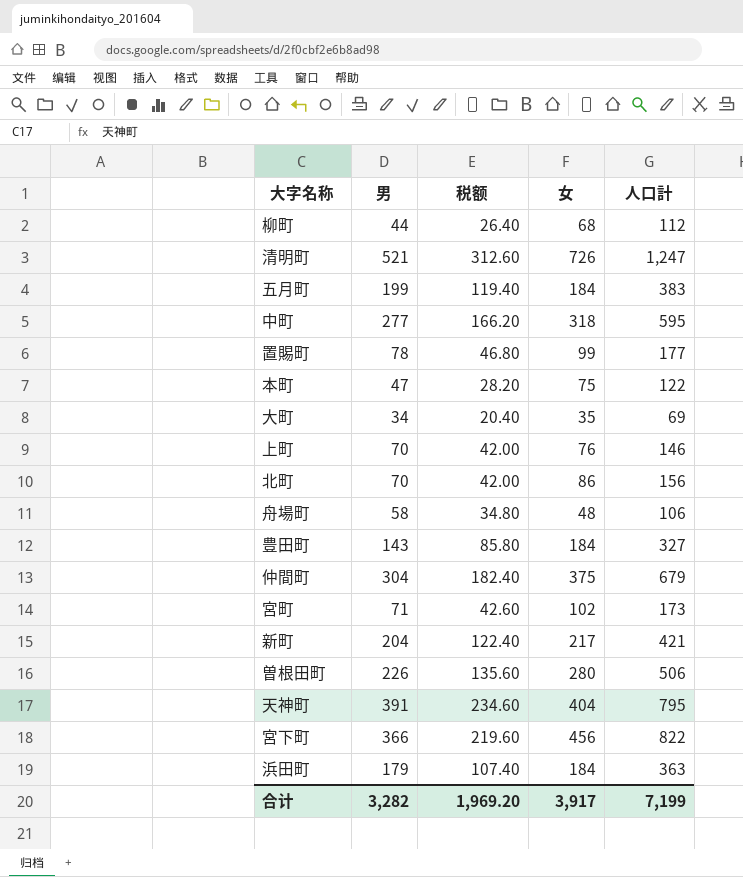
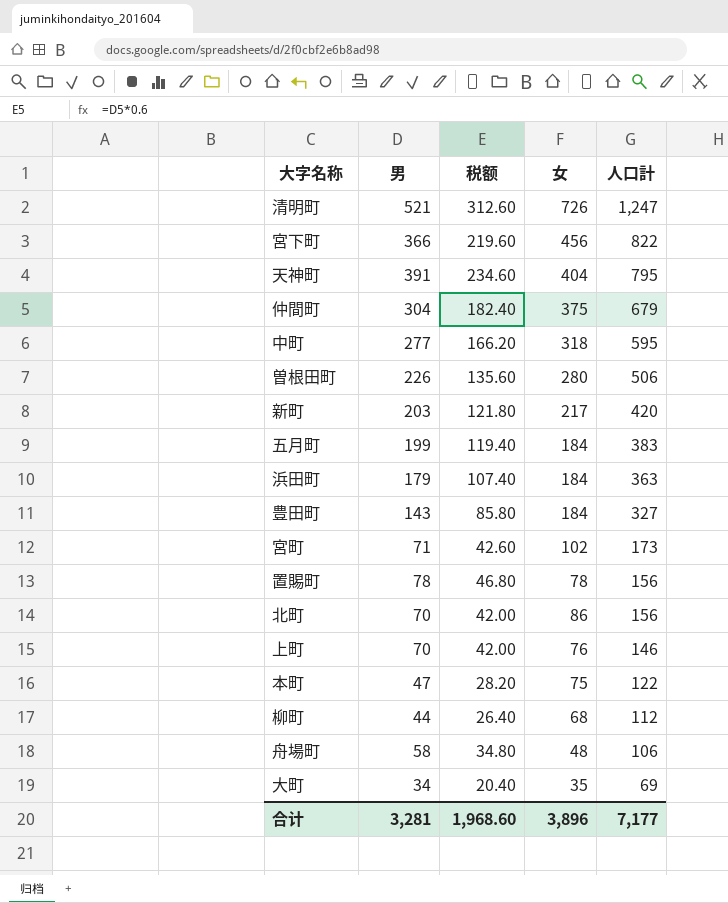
row order: none -> 人口計 descending
新町 | 男: 204 -> 203
新町 | 税额: 122.40 -> 121.80
新町 | 人口計: 421 -> 420
置賜町 | 女: 99 -> 78
置賜町 | 人口計: 177 -> 156
合计 | 男: 3,282 -> 3,281
合计 | 税额: 1,969.20 -> 1,968.60
合计 | 女: 3,917 -> 3,896
合计 | 人口計: 7,199 -> 7,177

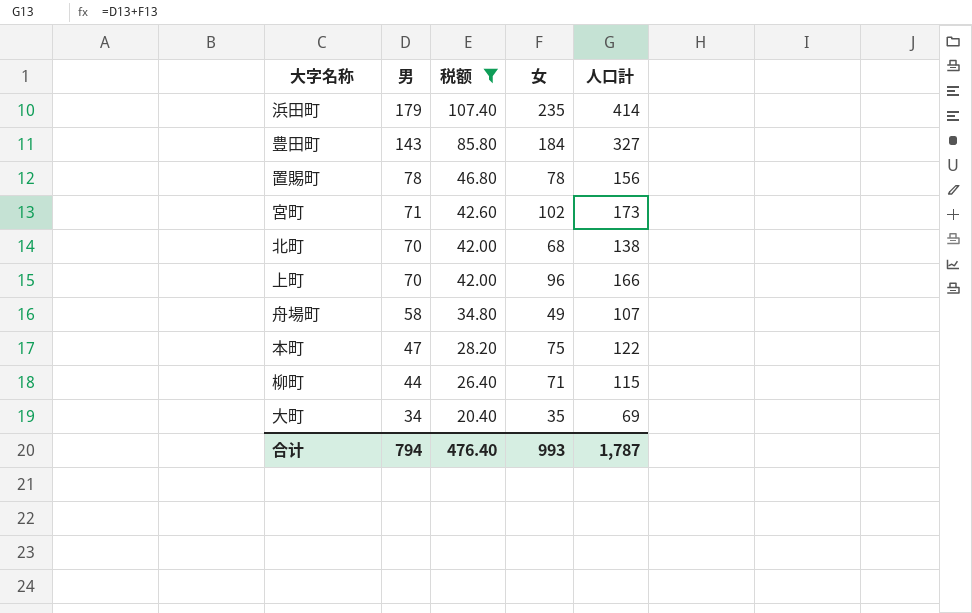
filter: none -> 税额 <= 107.40
row order: 人口計 descending -> 男 descending
浜田町 | 女: 184 -> 235
浜田町 | 人口計: 363 -> 414
北町 | 女: 86 -> 68
北町 | 人口計: 156 -> 138
上町 | 女: 76 -> 96
上町 | 人口計: 146 -> 166
舟場町 | 女: 48 -> 49
舟場町 | 人口計: 106 -> 107
柳町 | 女: 68 -> 71
柳町 | 人口計: 112 -> 115
合计 | 男: 3,281 -> 794
合计 | 税额: 1,968.60 -> 476.40
合计 | 女: 3,896 -> 993
合计 | 人口計: 7,177 -> 1,787

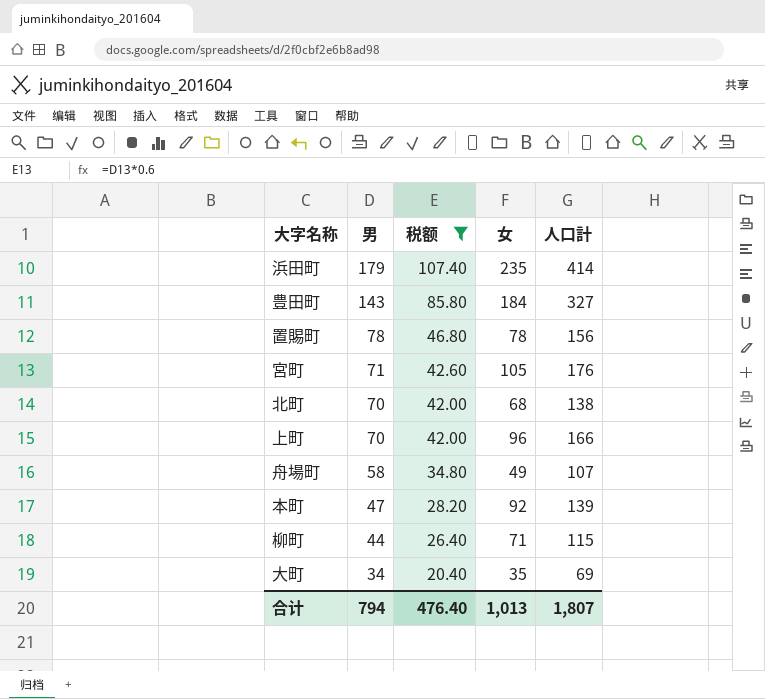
宮町 | 女: 102 -> 105
宮町 | 人口計: 173 -> 176
本町 | 女: 75 -> 92
本町 | 人口計: 122 -> 139
合计 | 女: 993 -> 1,013
合计 | 人口計: 1,787 -> 1,807

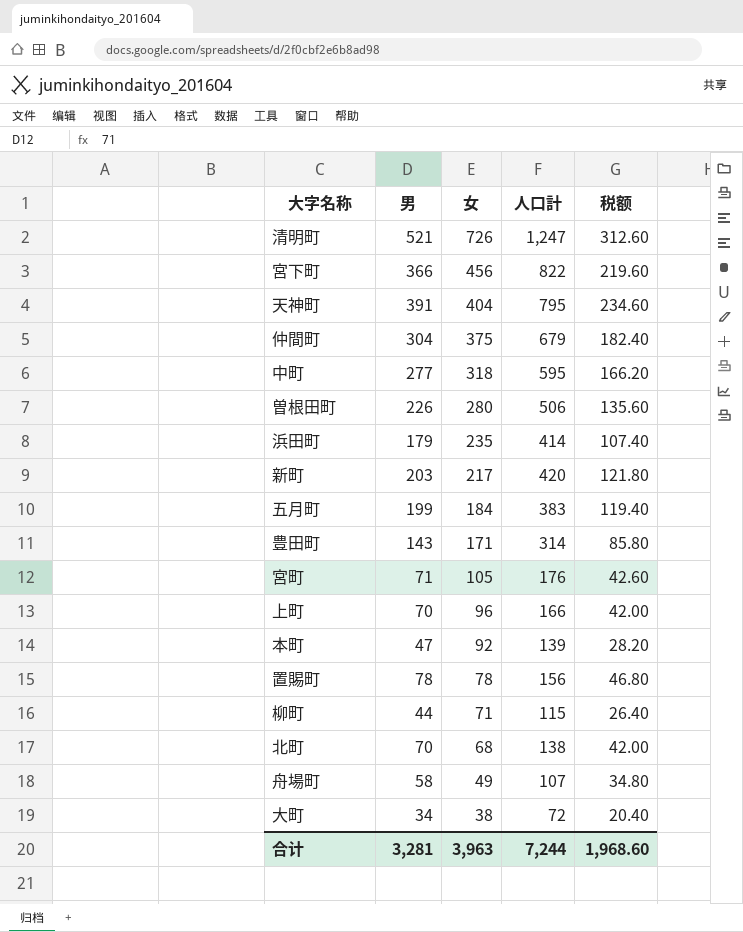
filter: 税额 <= 107.40 -> none
row order: 男 descending -> 女 descending
column 税额 | position: 3 -> 5
豊田町 | 女: 184 -> 171
豊田町 | 人口計: 327 -> 314
大町 | 女: 35 -> 38
大町 | 人口計: 69 -> 72
合计 | 男: 794 -> 3,281
合计 | 女: 1,013 -> 3,963
合计 | 人口計: 1,807 -> 7,244
合计 | 税额: 476.40 -> 1,968.60

